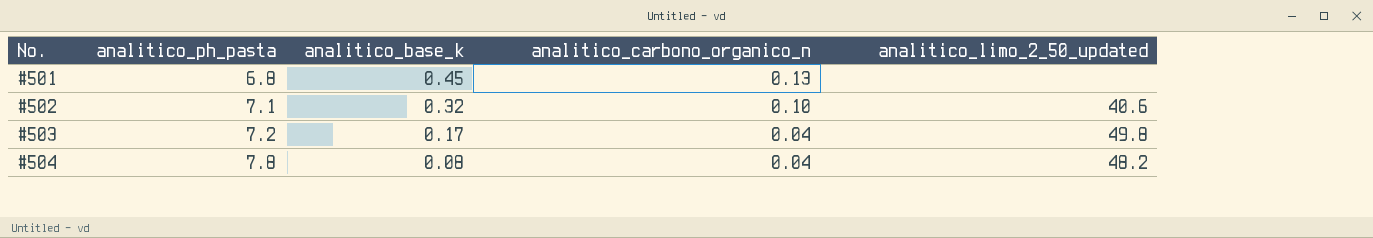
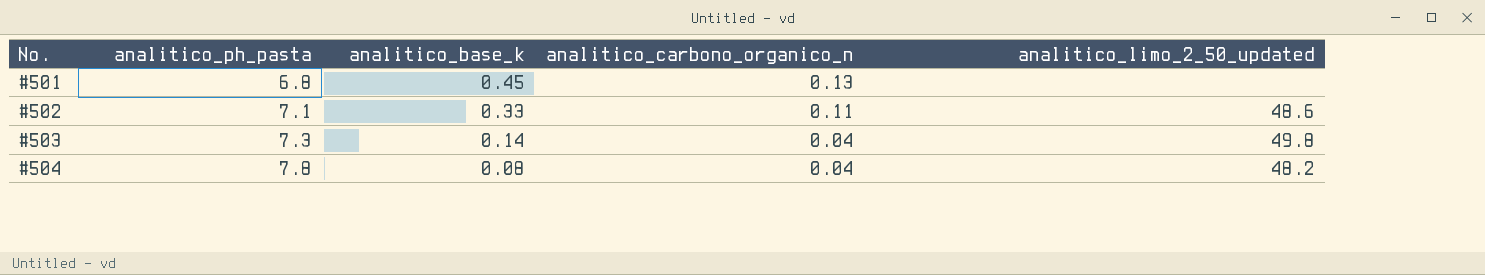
#502 | analitico_base_k: 0.32 -> 0.33
#502 | analitico_carbono_organico_n: 0.10 -> 0.11
#502 | analitico_limo_2_50_updated: 40.6 -> 48.6
#503 | analitico_ph_pasta: 7.2 -> 7.3
#503 | analitico_base_k: 0.17 -> 0.14

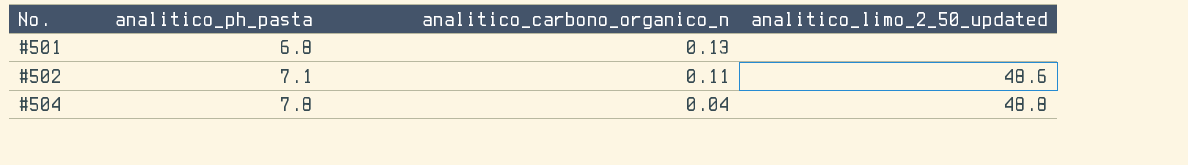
column analitico_base_k | position: 3 -> none
row #503: 7.3 | 0.14 | 0.04 | 49.8 -> none
#504 | analitico_limo_2_50_updated: 48.2 -> 48.8

